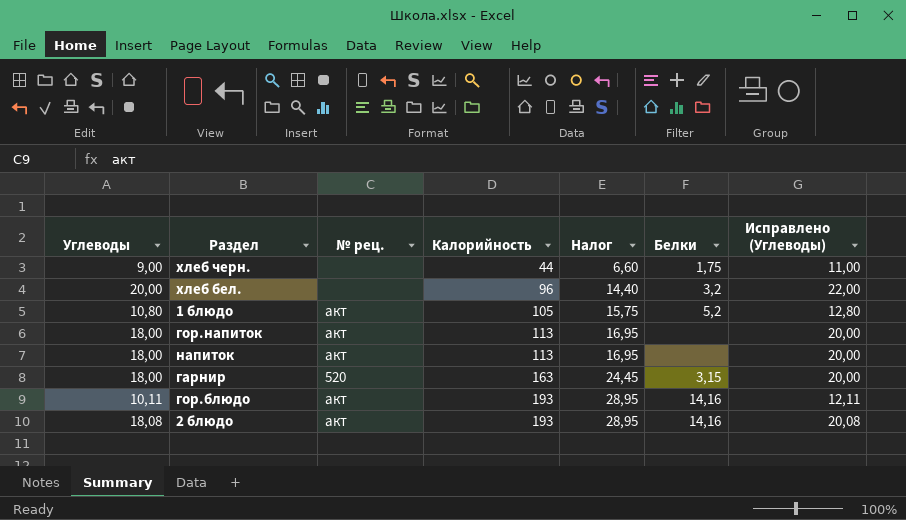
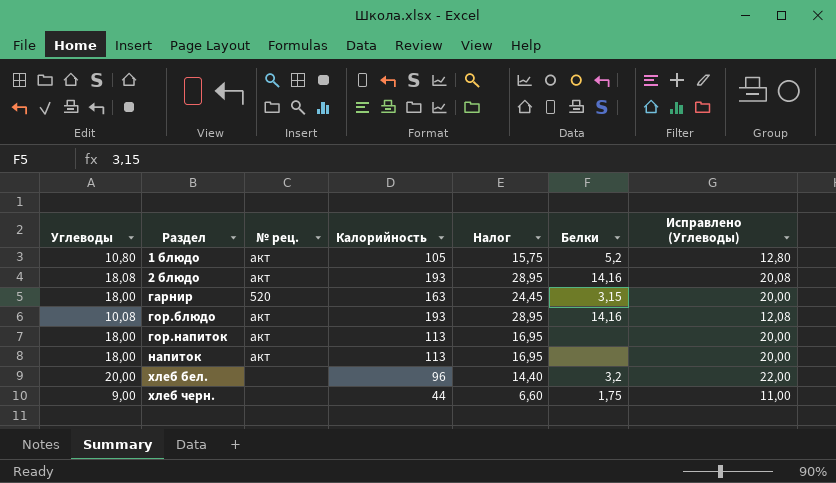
row order: Калорийность ascending -> Раздел ascending
гор.блюдо | Углеводы: 10,11 -> 10,08
гор.блюдо | Исправлено (Углеводы): 12,11 -> 12,08

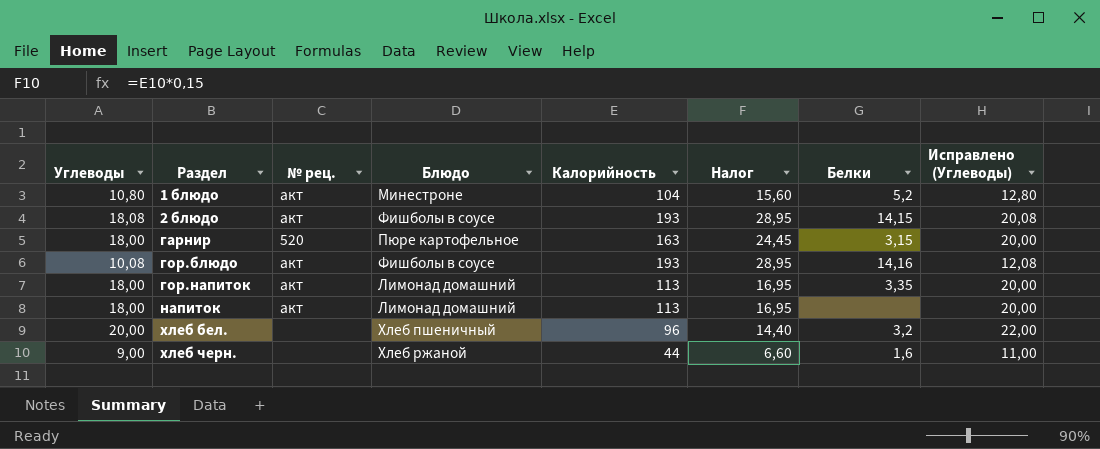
column Блюдо | position: none -> 4
1 блюдо | Калорийность: 105 -> 104
1 блюдо | Налог: 15,75 -> 15,60
2 блюдо | Белки: 14,16 -> 14,15
гор.напиток | Белки: none -> 3,35
хлеб черн. | Белки: 1,75 -> 1,6

